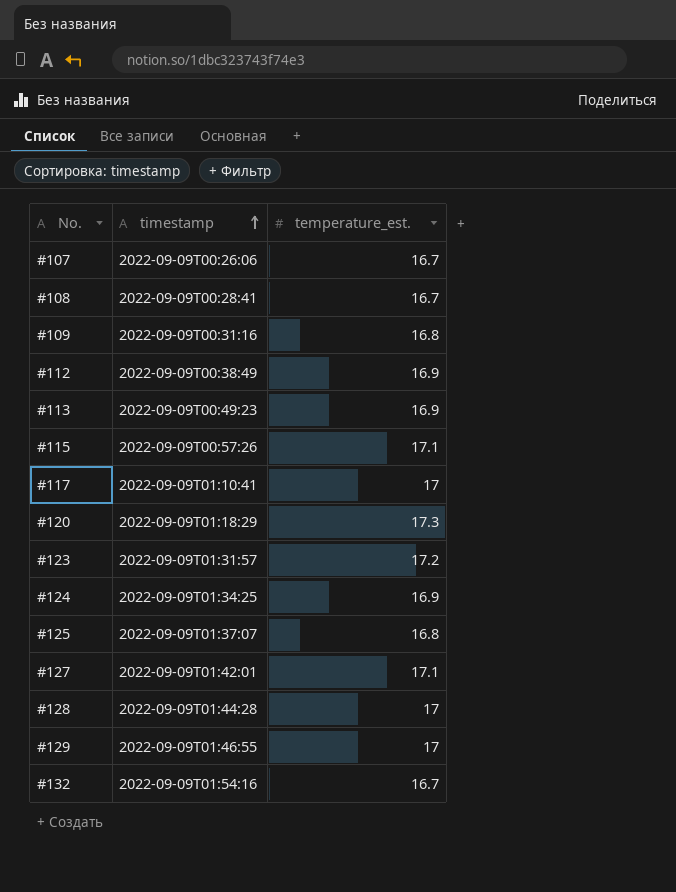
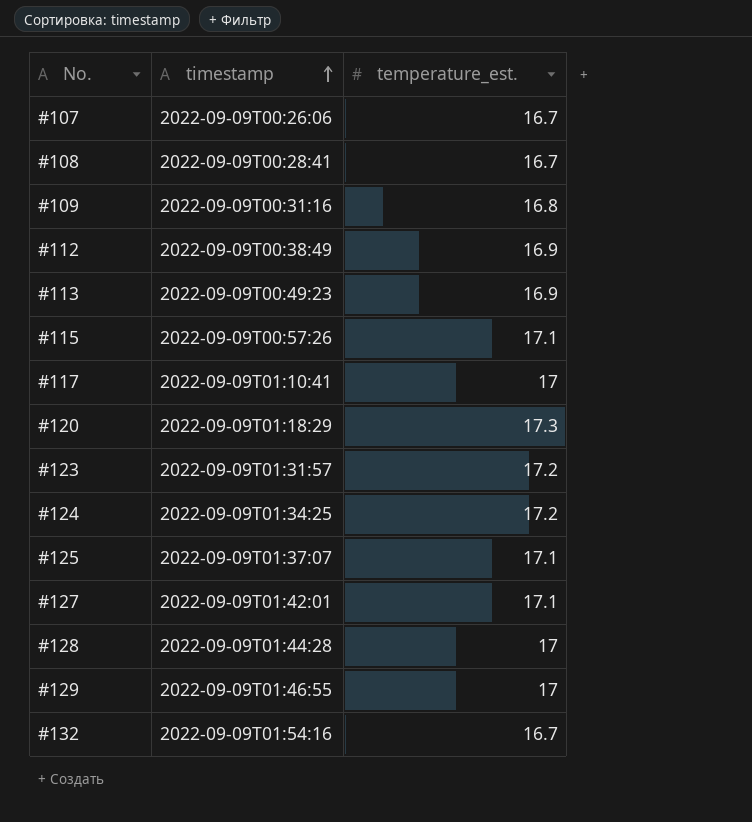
#124 | temperature_est.: 16.9 -> 17.2
#125 | temperature_est.: 16.8 -> 17.1

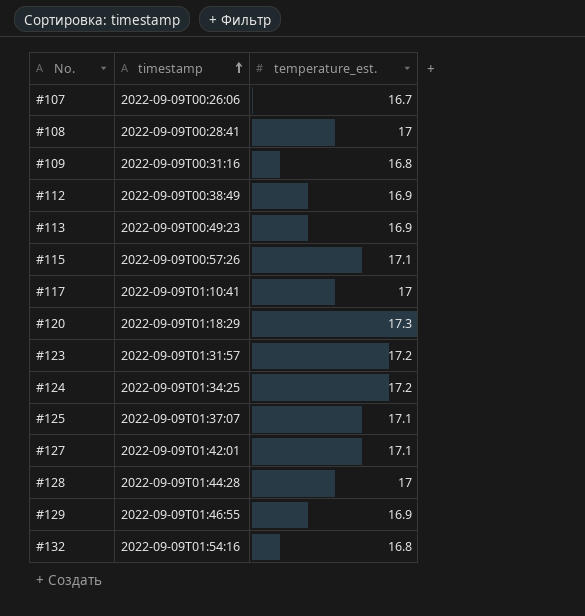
#108 | temperature_est.: 16.7 -> 17
#129 | temperature_est.: 17 -> 16.9
#132 | temperature_est.: 16.7 -> 16.8

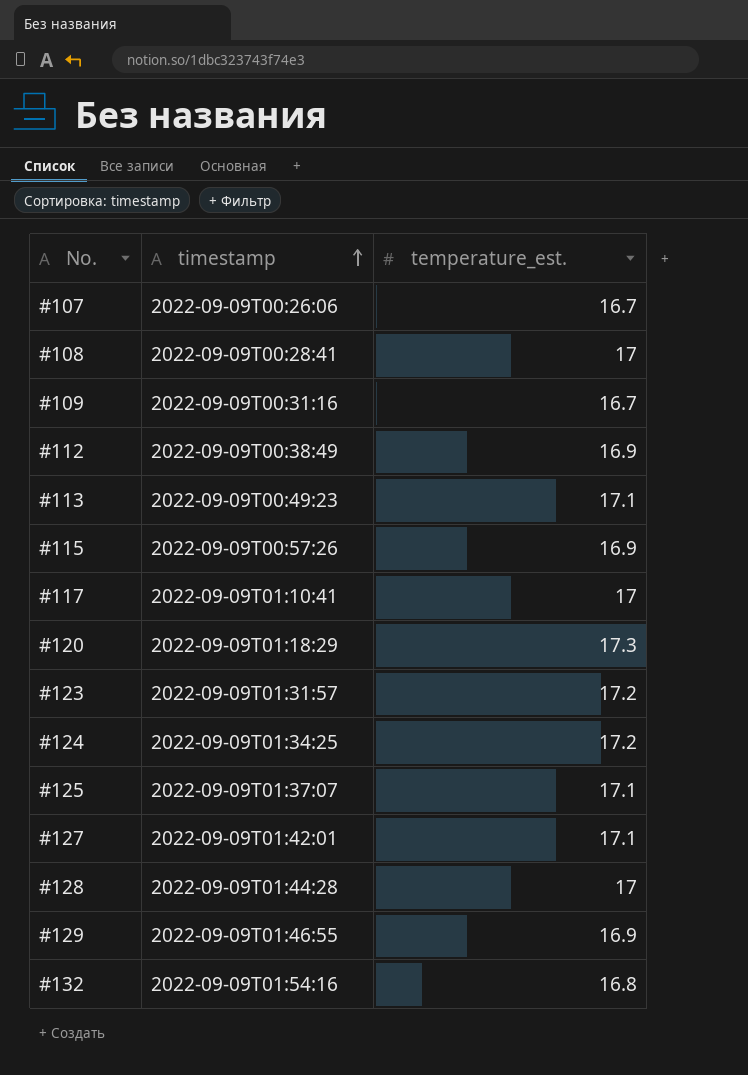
#109 | temperature_est.: 16.8 -> 16.7
#113 | temperature_est.: 16.9 -> 17.1
#115 | temperature_est.: 17.1 -> 16.9

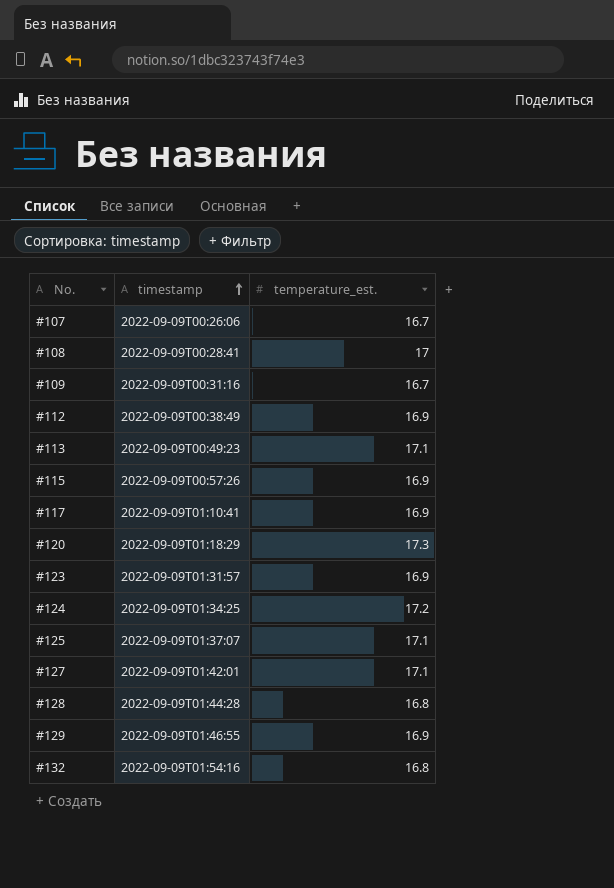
#117 | temperature_est.: 17 -> 16.9
#123 | temperature_est.: 17.2 -> 16.9
#128 | temperature_est.: 17 -> 16.8

